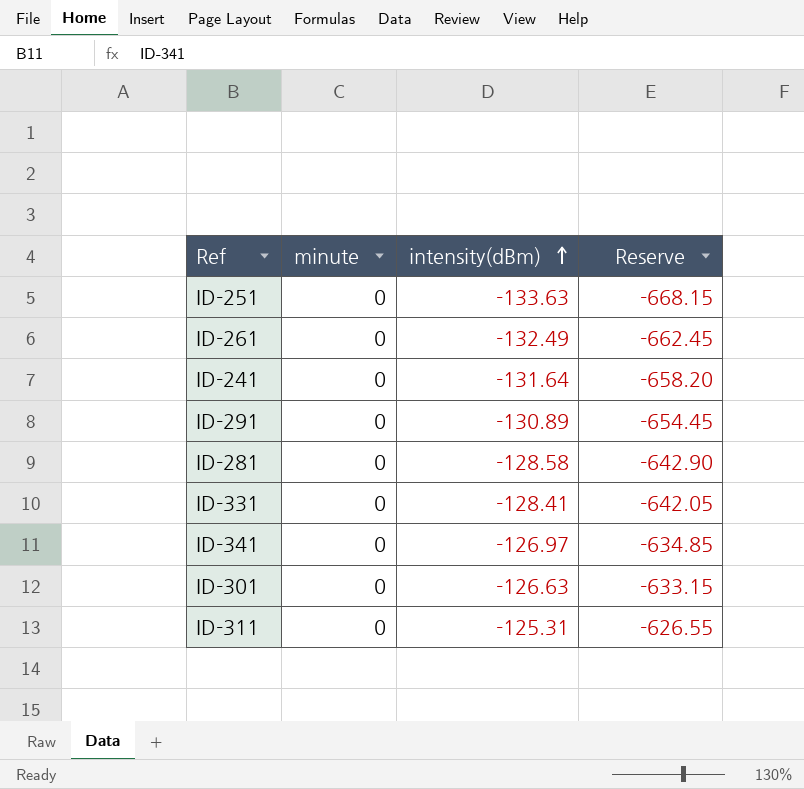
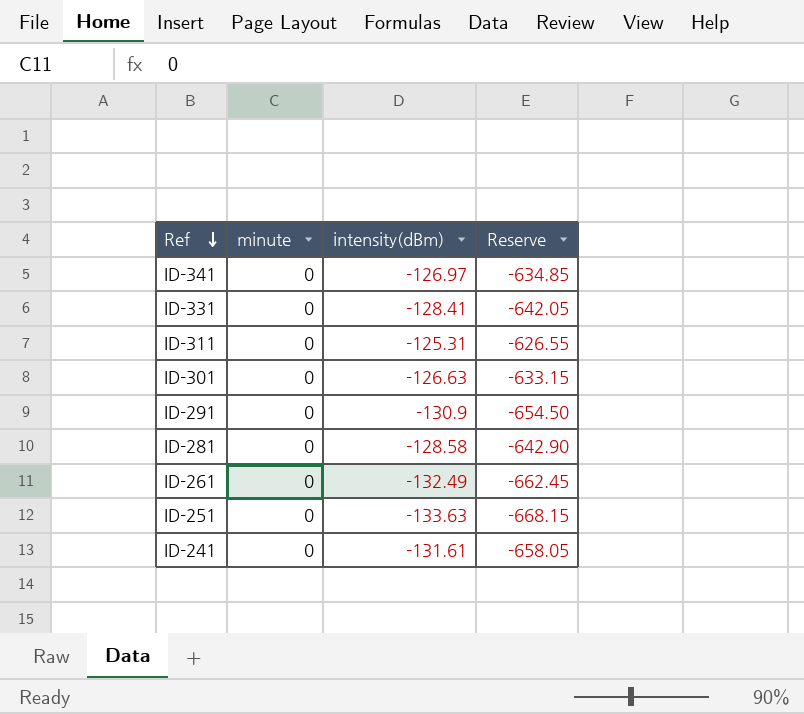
row order: intensity(dBm) ascending -> Ref descending
ID-291 | intensity(dBm): -130.89 -> -130.9
ID-291 | Reserve: -654.45 -> -654.50
ID-241 | intensity(dBm): -131.64 -> -131.61
ID-241 | Reserve: -658.20 -> -658.05

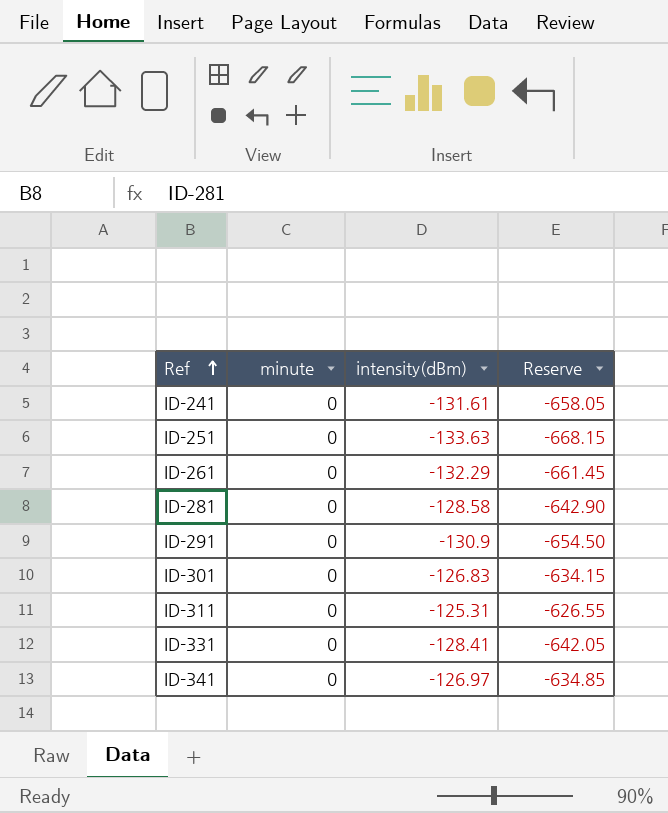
row order: Ref descending -> Ref ascending
ID-261 | intensity(dBm): -132.49 -> -132.29
ID-261 | Reserve: -662.45 -> -661.45
ID-301 | intensity(dBm): -126.63 -> -126.83
ID-301 | Reserve: -633.15 -> -634.15

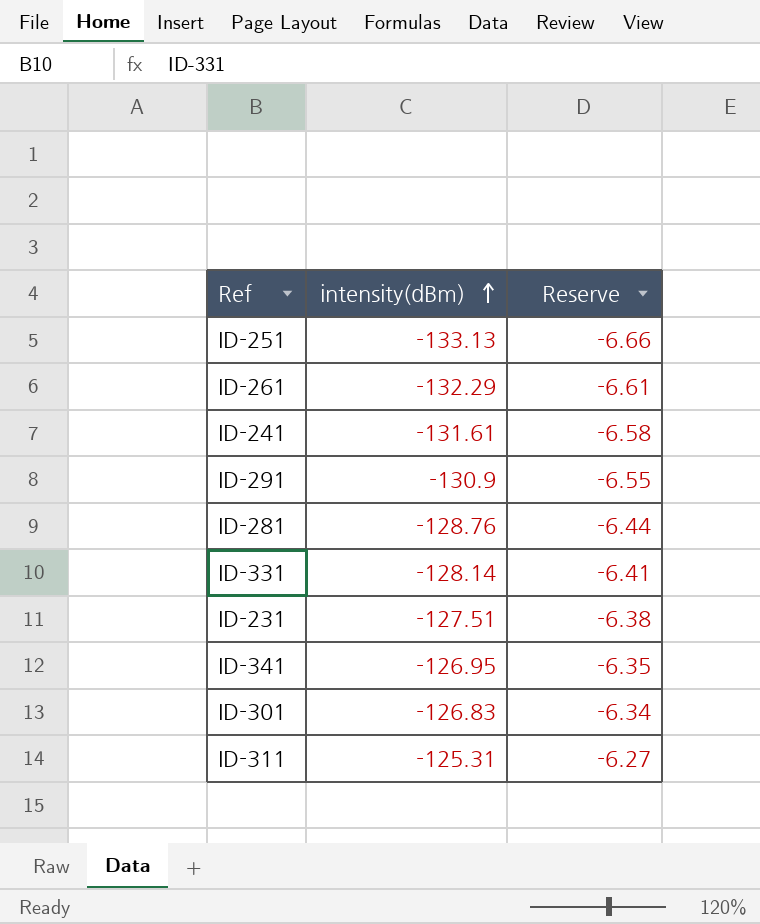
row order: Ref ascending -> intensity(dBm) ascending
column minute | position: 2 -> none
column Reserve | formula: [intensity(dBm)] * 5 -> [intensity(dBm)] * 0.05
ID-251 | intensity(dBm): -133.63 -> -133.13
ID-281 | intensity(dBm): -128.58 -> -128.76
ID-331 | intensity(dBm): -128.41 -> -128.14
row ID-231: none -> -127.51 | -6.38
ID-341 | intensity(dBm): -126.97 -> -126.95

